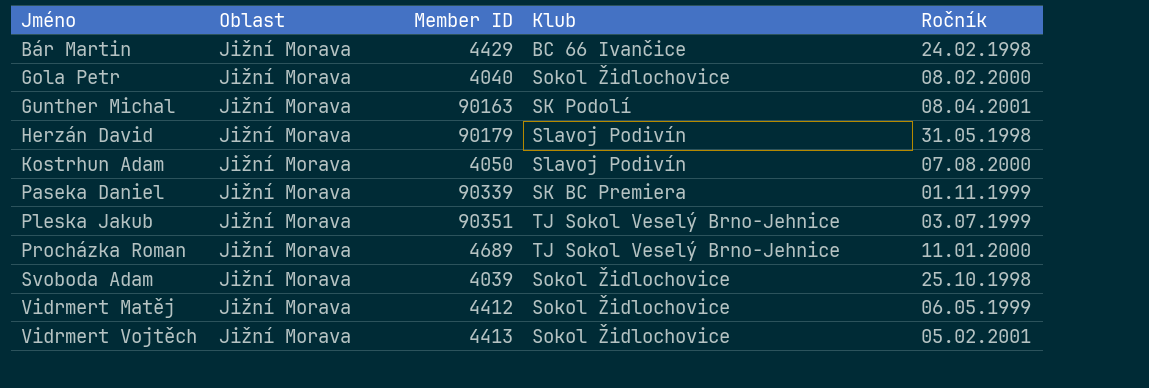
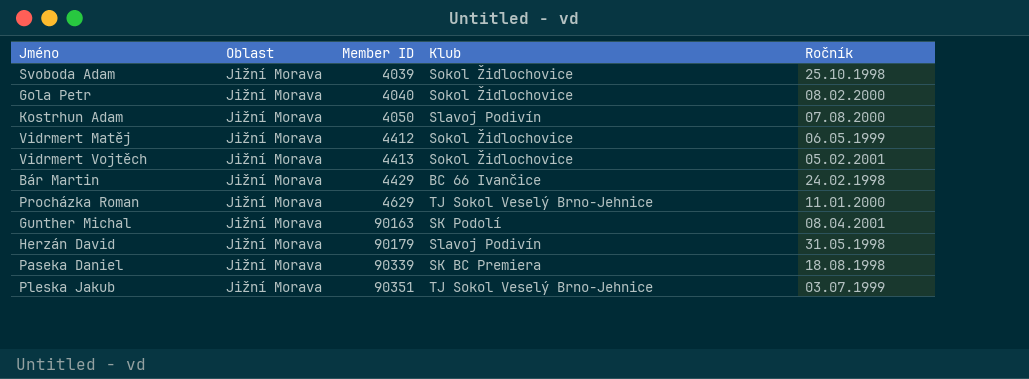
row order: Jméno ascending -> Member ID ascending
Procházka Roman | Member ID: 4689 -> 4629
Paseka Daniel | Ročník: 01.11.1999 -> 18.08.1998

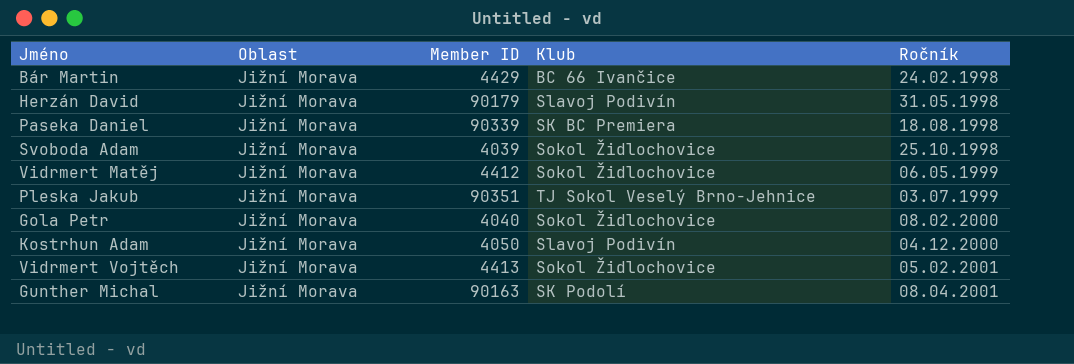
row order: Member ID ascending -> Ročník ascending
row Procházka Roman: Jižní Morava | 4629 | TJ Sokol Veselý Brno-Jehnice | 11.01.2000 -> none
Kostrhun Adam | Ročník: 07.08.2000 -> 04.12.2000

